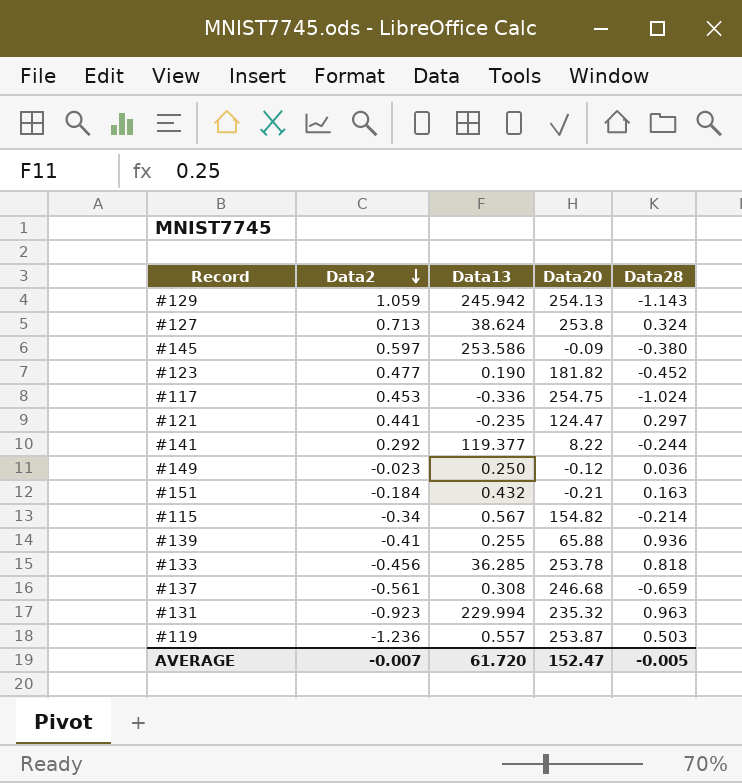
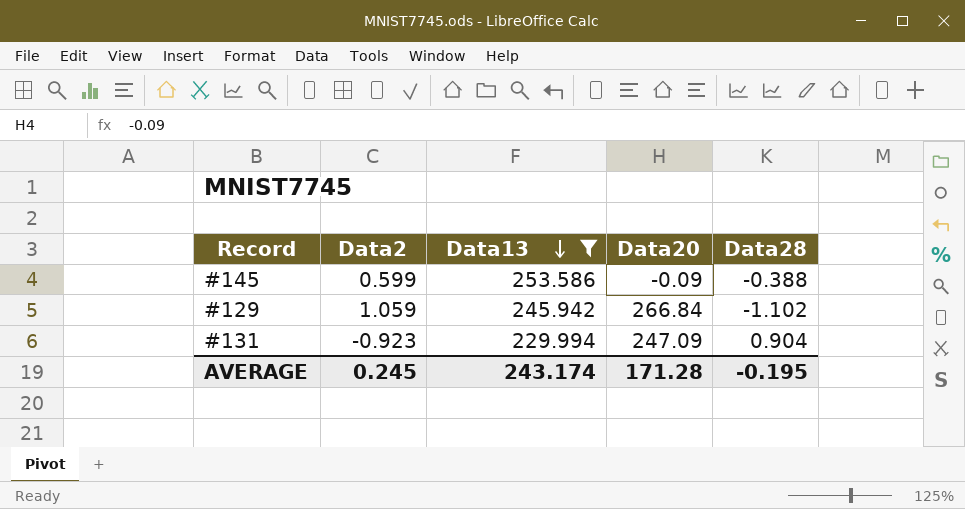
filter: none -> Data13 >= 229.994
row order: Data2 descending -> Data13 descending
#145 | Data2: 0.597 -> 0.599
#145 | Data28: -0.380 -> -0.388
#129 | Data20: 254.13 -> 266.84
#129 | Data28: -1.143 -> -1.102
#131 | Data20: 235.32 -> 247.09
#131 | Data28: 0.963 -> 0.904
AVERAGE | Data2: -0.007 -> 0.245
AVERAGE | Data13: 61.720 -> 243.174
AVERAGE | Data20: 152.47 -> 171.28
AVERAGE | Data28: -0.005 -> -0.195

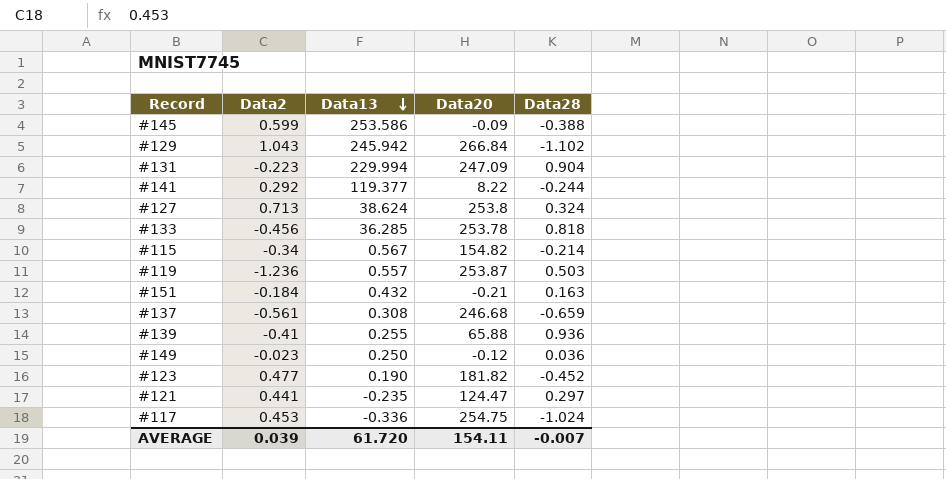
filter: Data13 >= 229.994 -> none
#129 | Data2: 1.059 -> 1.043
#131 | Data2: -0.923 -> -0.223
AVERAGE | Data2: 0.245 -> 0.039
AVERAGE | Data13: 243.174 -> 61.720
AVERAGE | Data20: 171.28 -> 154.11
AVERAGE | Data28: -0.195 -> -0.007

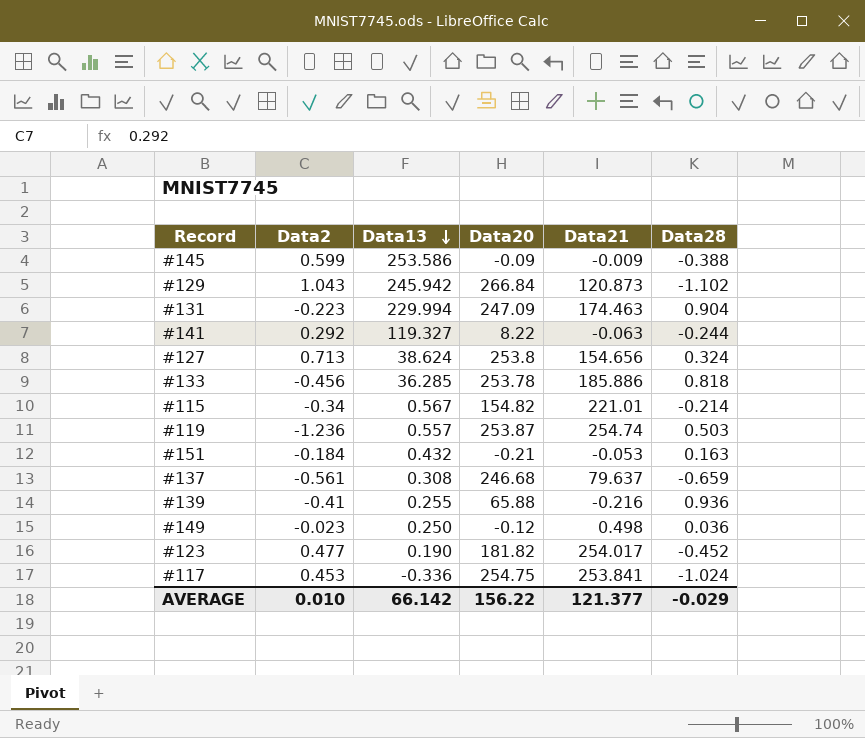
column Data21 | position: none -> 5
row #121: 0.441 | -0.235 | 124.47 | 0.297 -> none
#141 | Data13: 119.377 -> 119.327
AVERAGE | Data2: 0.039 -> 0.010
AVERAGE | Data13: 61.720 -> 66.142
AVERAGE | Data20: 154.11 -> 156.22
AVERAGE | Data28: -0.007 -> -0.029

